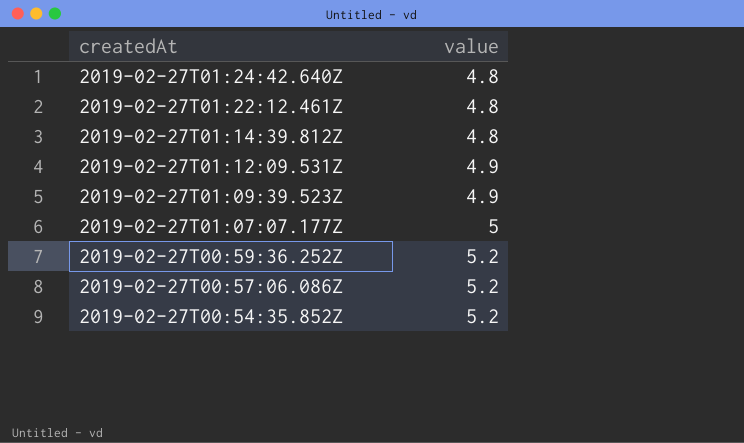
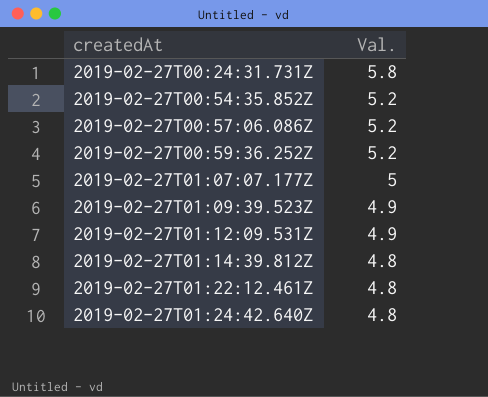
row order: createdAt descending -> createdAt ascending
column name: value -> Val.
row 2019-02-27T00:24:31.731Z: none -> 5.8

